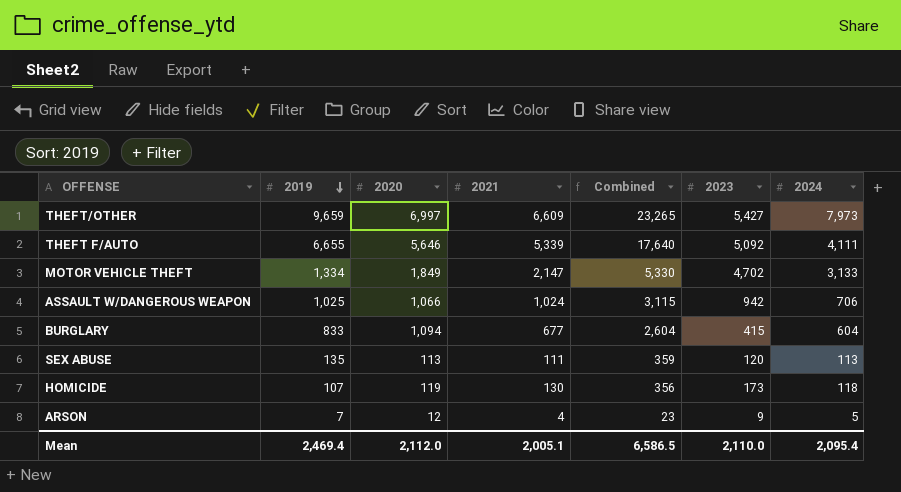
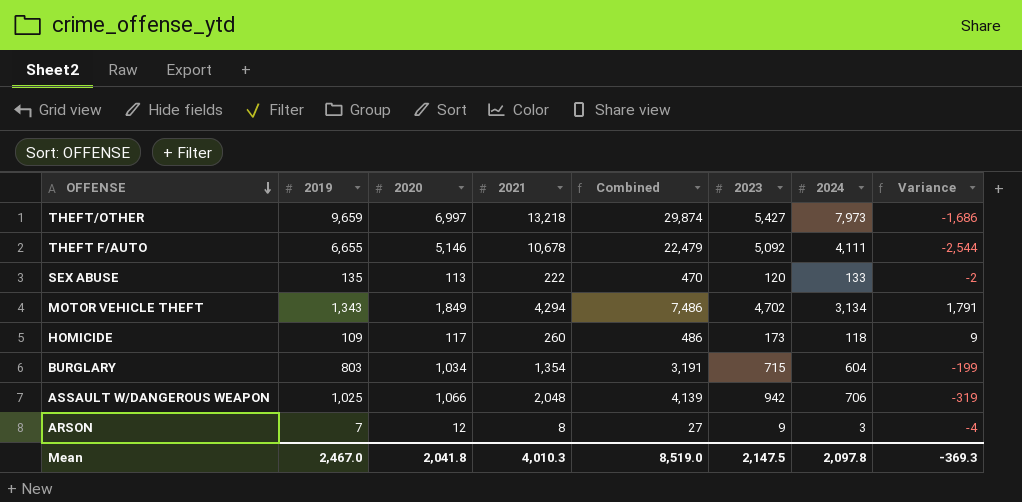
row order: 2019 descending -> OFFENSE descending
column Variance | formula: none -> [2024] - [2019]
THEFT/OTHER | 2021: 6,609 -> 13,218
THEFT/OTHER | Combined: 23,265 -> 29,874
THEFT F/AUTO | 2020: 5,646 -> 5,146
THEFT F/AUTO | 2021: 5,339 -> 10,678
THEFT F/AUTO | Combined: 17,640 -> 22,479
SEX ABUSE | 2021: 111 -> 222
SEX ABUSE | Combined: 359 -> 470
SEX ABUSE | 2024: 113 -> 133
MOTOR VEHICLE THEFT | 2019: 1,334 -> 1,343
MOTOR VEHICLE THEFT | 2021: 2,147 -> 4,294
MOTOR VEHICLE THEFT | Combined: 5,330 -> 7,486
MOTOR VEHICLE THEFT | 2024: 3,133 -> 3,134
HOMICIDE | 2019: 107 -> 109
HOMICIDE | 2020: 119 -> 117
HOMICIDE | 2021: 130 -> 260
HOMICIDE | Combined: 356 -> 486
BURGLARY | 2019: 833 -> 803
BURGLARY | 2020: 1,094 -> 1,034
BURGLARY | 2021: 677 -> 1,354
BURGLARY | Combined: 2,604 -> 3,191
BURGLARY | 2023: 415 -> 715
ASSAULT W/DANGEROUS WEAPON | 2021: 1,024 -> 2,048
ASSAULT W/DANGEROUS WEAPON | Combined: 3,115 -> 4,139
ARSON | 2021: 4 -> 8
ARSON | Combined: 23 -> 27
ARSON | 2024: 5 -> 3
Mean | 2019: 2,469.4 -> 2,467.0
Mean | 2020: 2,112.0 -> 2,041.8
Mean | 2021: 2,005.1 -> 4,010.3
Mean | Combined: 6,586.5 -> 8,519.0
Mean | 2023: 2,110.0 -> 2,147.5
Mean | 2024: 2,095.4 -> 2,097.8

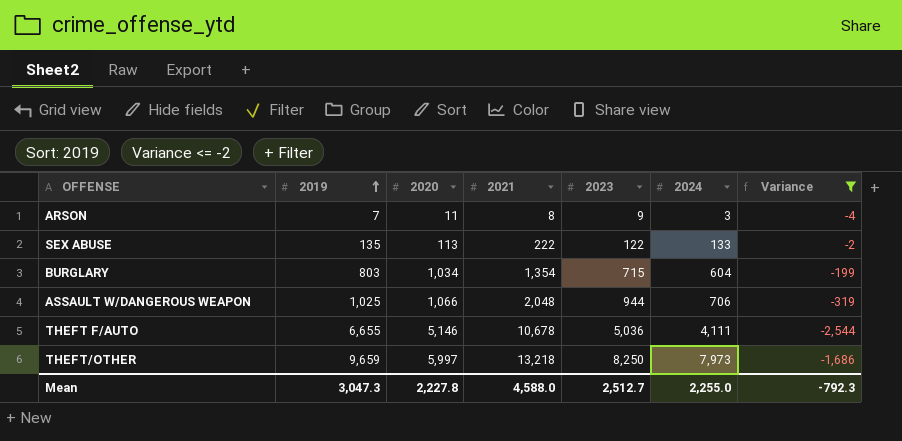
filter: none -> Variance <= -2
row order: OFFENSE descending -> 2019 ascending
column Combined | formula: [2019] + [2020] + [2021] -> none
ARSON | 2020: 12 -> 11
SEX ABUSE | 2023: 120 -> 122
ASSAULT W/DANGEROUS WEAPON | 2023: 942 -> 944
THEFT F/AUTO | 2023: 5,092 -> 5,036
THEFT/OTHER | 2020: 6,997 -> 5,997
THEFT/OTHER | 2023: 5,427 -> 8,250
Mean | 2019: 2,467.0 -> 3,047.3
Mean | 2020: 2,041.8 -> 2,227.8
Mean | 2021: 4,010.3 -> 4,588.0
Mean | 2023: 2,147.5 -> 2,512.7
Mean | 2024: 2,097.8 -> 2,255.0
Mean | Variance: -369.3 -> -792.3

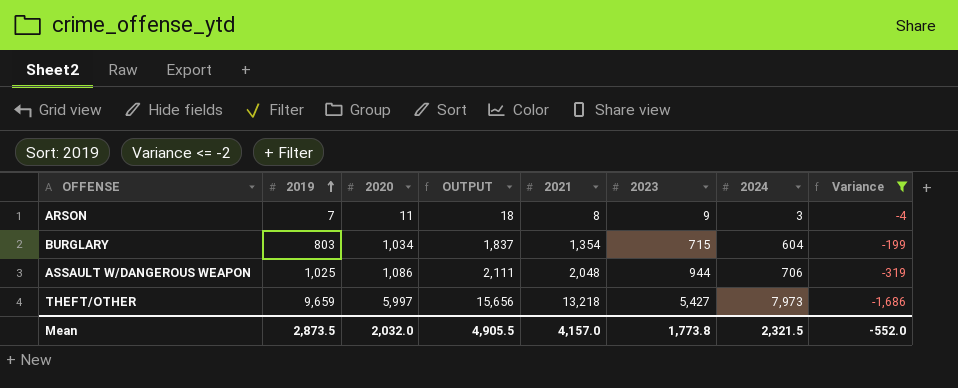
column OUTPUT | formula: none -> [2019] + [2020]
row SEX ABUSE: 135 | 113 | 222 | 122 | 133 | -2 -> none
row THEFT F/AUTO: 6,655 | 5,146 | 10,678 | 5,036 | 4,111 | -2,544 -> none
ASSAULT W/DANGEROUS WEAPON | 2020: 1,066 -> 1,086
THEFT/OTHER | 2023: 8,250 -> 5,427
Mean | 2019: 3,047.3 -> 2,873.5
Mean | 2020: 2,227.8 -> 2,032.0
Mean | 2021: 4,588.0 -> 4,157.0
Mean | 2023: 2,512.7 -> 1,773.8
Mean | 2024: 2,255.0 -> 2,321.5
Mean | Variance: -792.3 -> -552.0

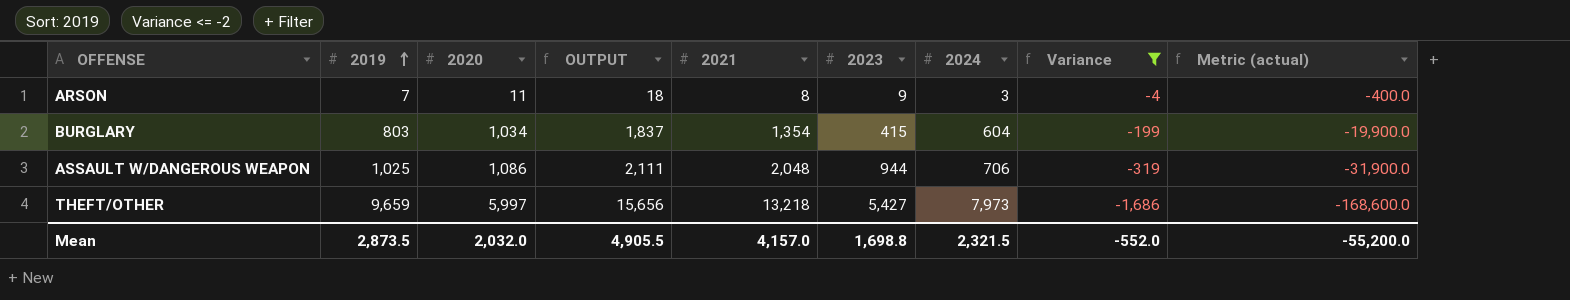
column Metric (actual) | formula: none -> [Variance] * 100
BURGLARY | 2023: 715 -> 415
Mean | 2023: 1,773.8 -> 1,698.8

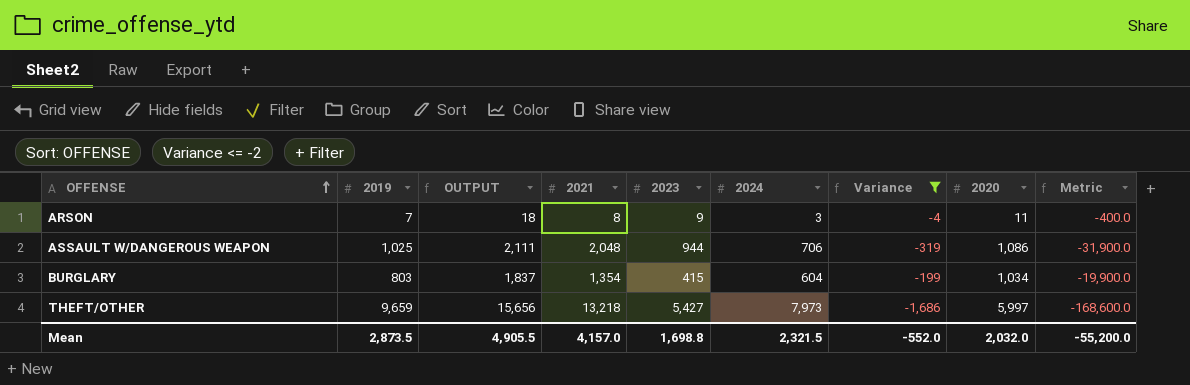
row order: 2019 ascending -> OFFENSE ascending
column 2020 | position: 3 -> 8
column name: Metric (actual) -> Metric

